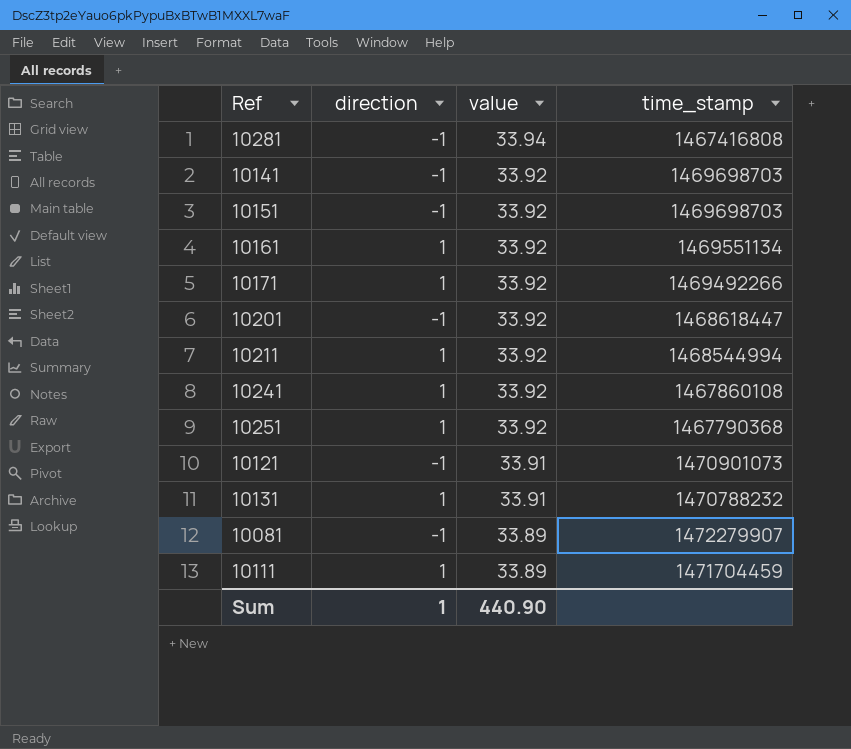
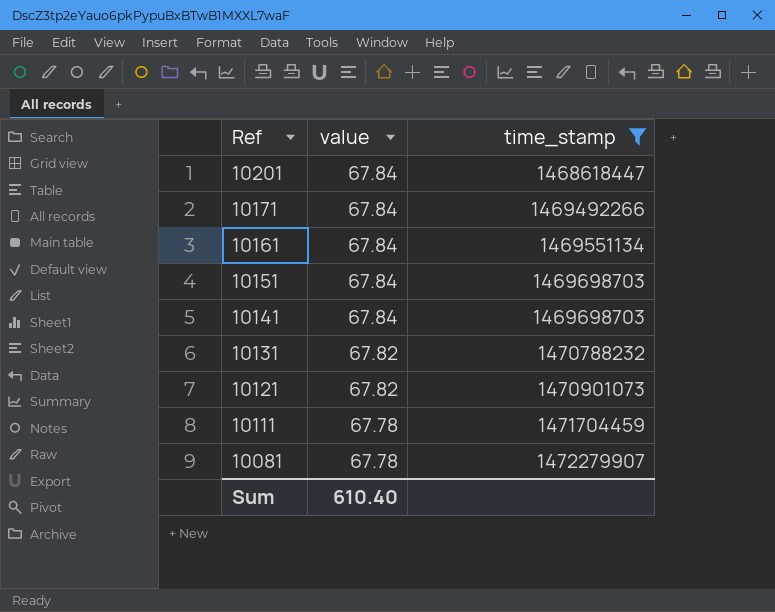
filter: none -> time_stamp >= 1468618447
row order: value descending -> Ref descending
column direction | position: 2 -> none
10201 | value: 33.92 -> 67.84
10171 | value: 33.92 -> 67.84
10161 | value: 33.92 -> 67.84
10151 | value: 33.92 -> 67.84
10141 | value: 33.92 -> 67.84
10131 | value: 33.91 -> 67.82
10121 | value: 33.91 -> 67.82
10111 | value: 33.89 -> 67.78
10081 | value: 33.89 -> 67.78
Sum | value: 440.90 -> 610.40

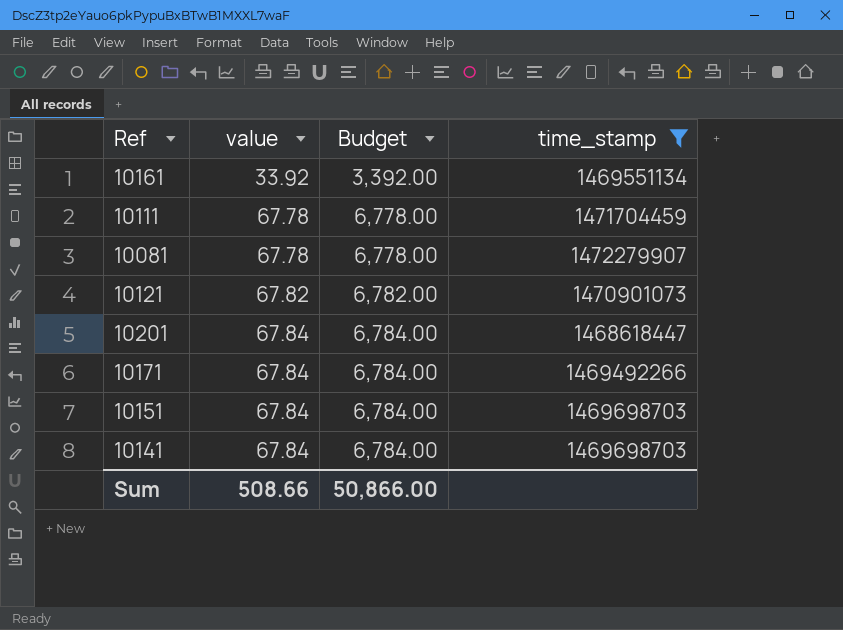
row order: Ref descending -> value ascending
column Budget | formula: none -> [value] * 100
row 10131: 67.82 | 1470788232 -> none
10161 | value: 67.84 -> 33.92
Sum | value: 610.40 -> 508.66

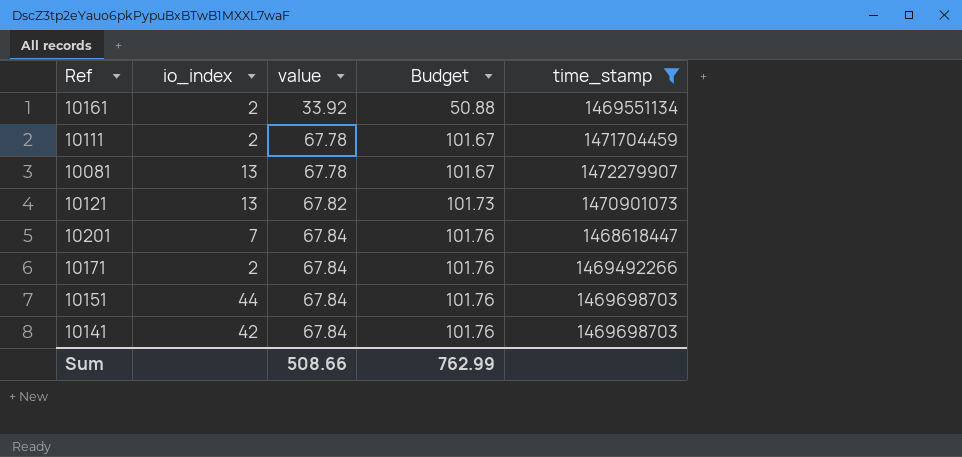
column io_index | position: none -> 2
column Budget | formula: [value] * 100 -> [value] * 1.5
Sum | Budget: 50,866.00 -> 762.99

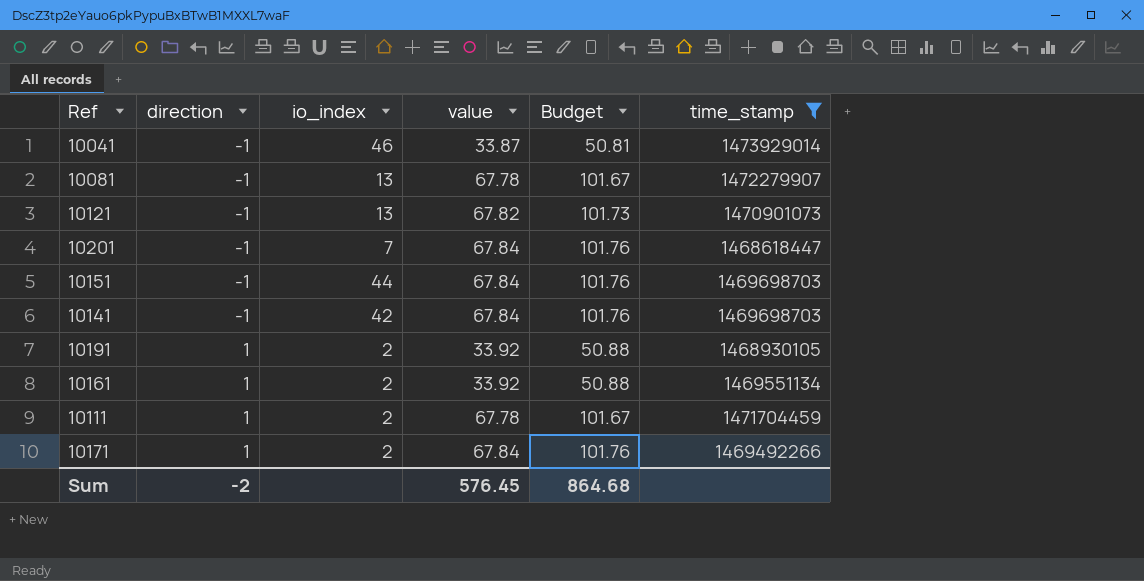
row order: value ascending -> direction ascending
column direction | position: none -> 2
row 10041: none -> -1 | 46 | 33.87 | 50.81 | 1473929014
row 10191: none -> 1 | 2 | 33.92 | 50.88 | 1468930105
Sum | value: 508.66 -> 576.45
Sum | Budget: 762.99 -> 864.68

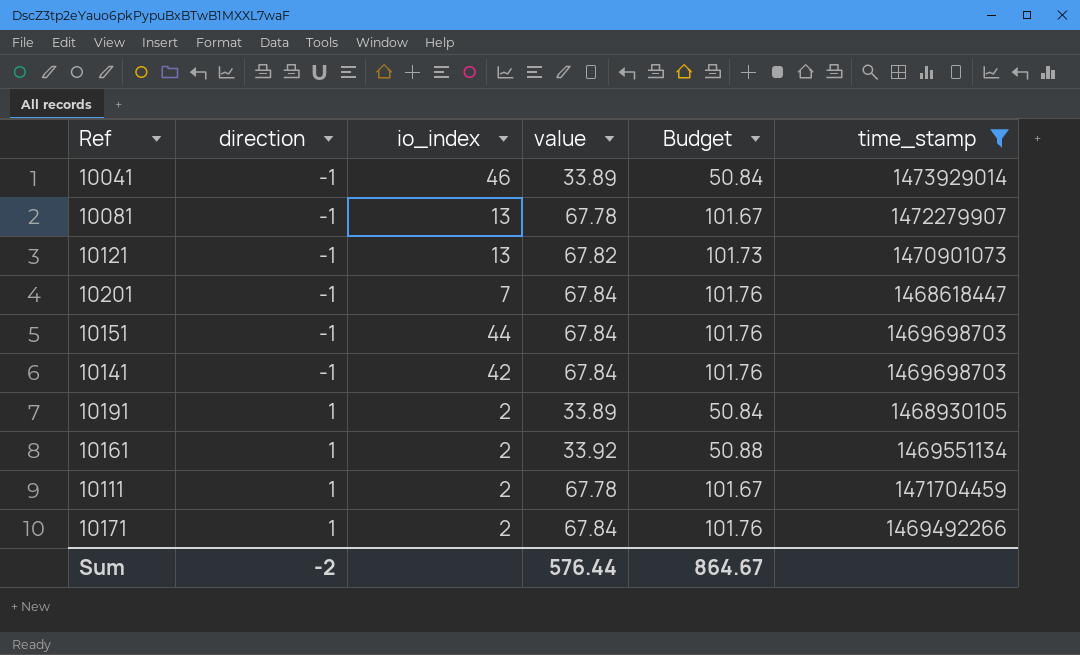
10041 | value: 33.87 -> 33.89
10041 | Budget: 50.81 -> 50.84
10191 | value: 33.92 -> 33.89
10191 | Budget: 50.88 -> 50.84
Sum | value: 576.45 -> 576.44
Sum | Budget: 864.68 -> 864.67

